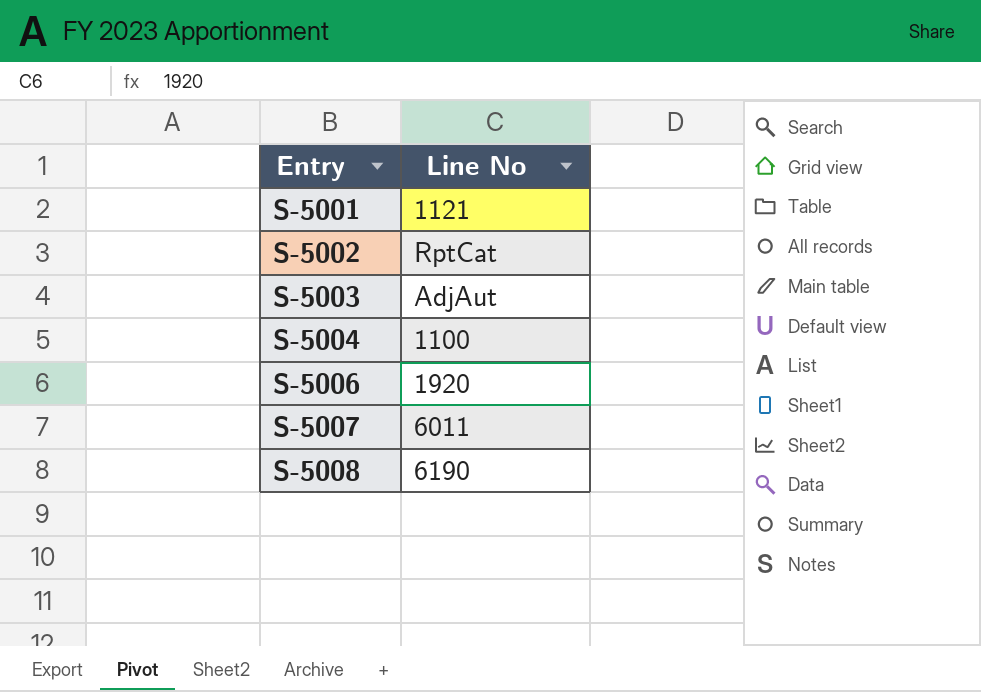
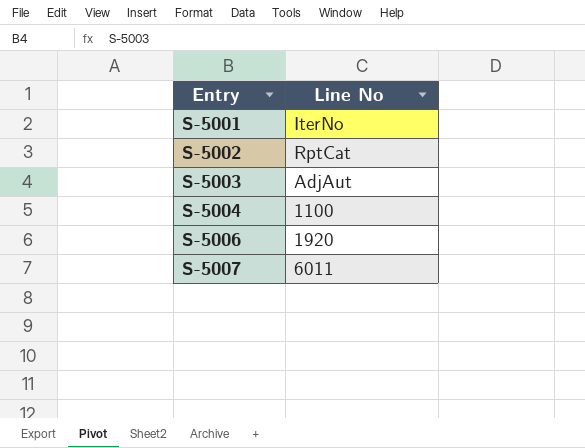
row S-5008: 6190 -> none
S-5001 | Line No: 1121 -> IterNo

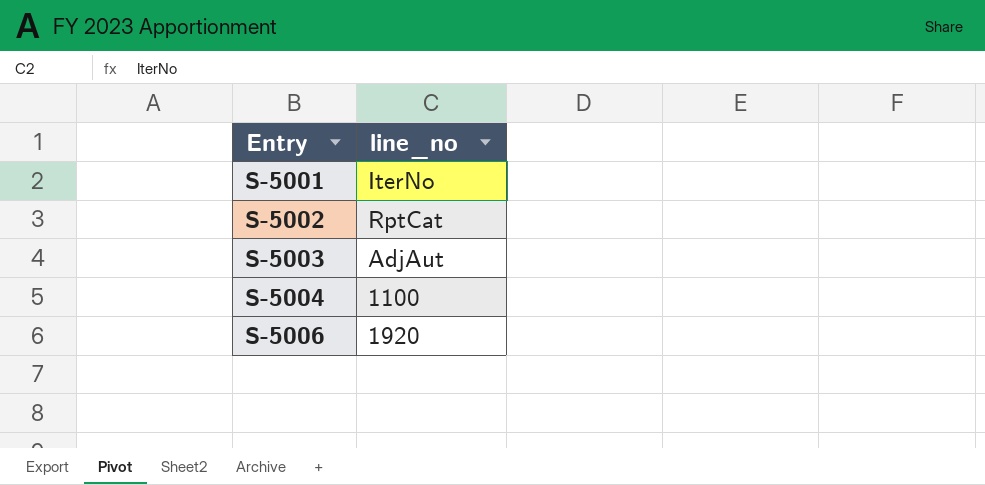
column name: Line No -> line_no
row S-5007: 6011 -> none

